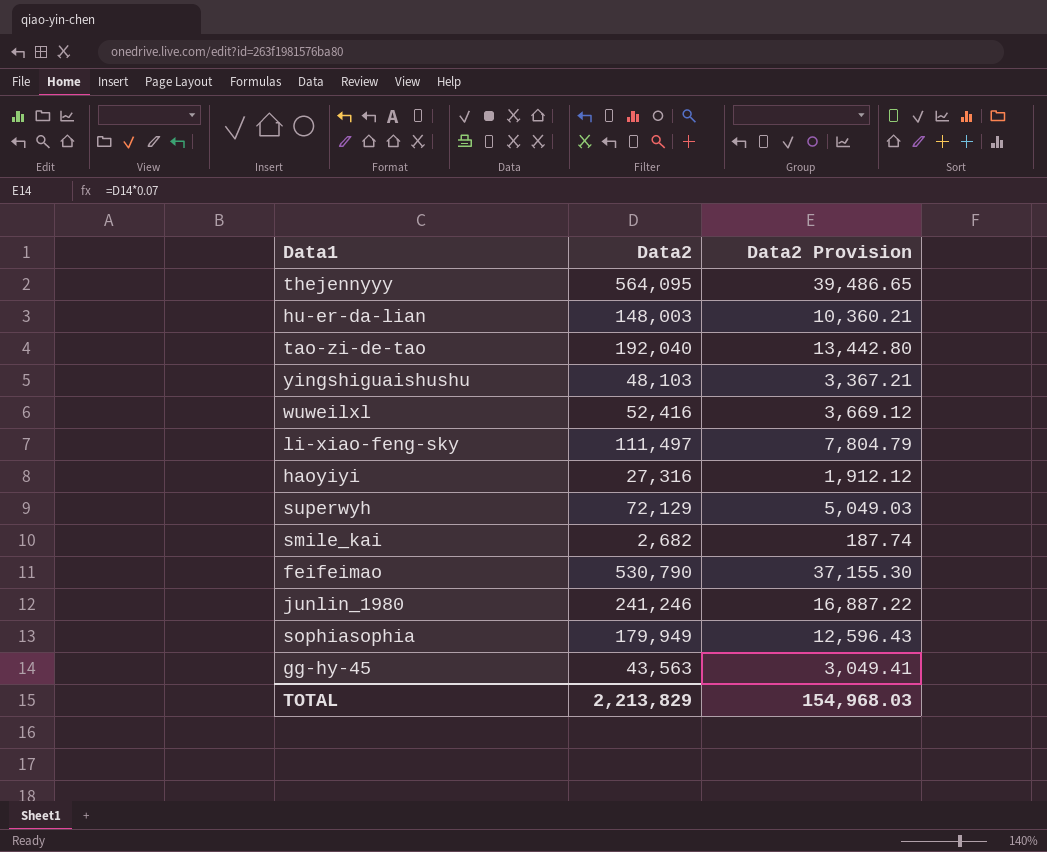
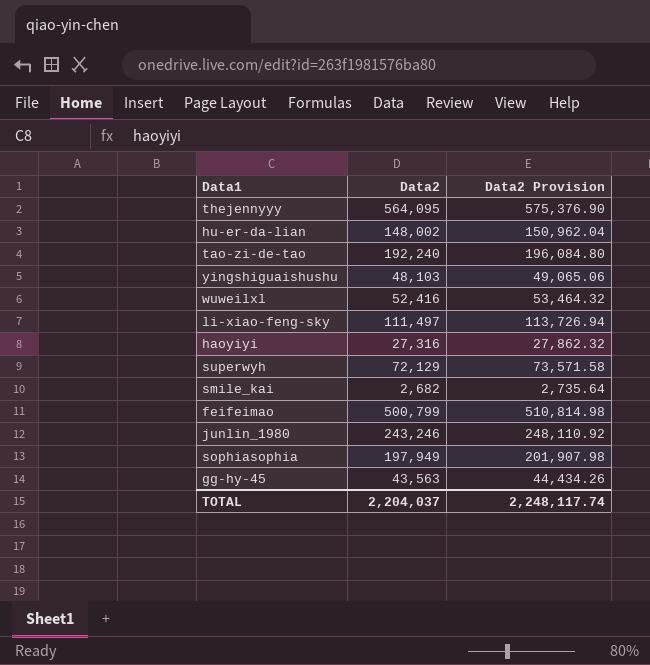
column Data2 Provision | formula: [Data2] * 0.07 -> [Data2] * 1.02
hu-er-da-lian | Data2: 148,003 -> 148,002
tao-zi-de-tao | Data2: 192,040 -> 192,240
feifeimao | Data2: 530,790 -> 500,799
junlin_1980 | Data2: 241,246 -> 243,246
sophiasophia | Data2: 179,949 -> 197,949
TOTAL | Data2: 2,213,829 -> 2,204,037
TOTAL | Data2 Provision: 154,968.03 -> 2,248,117.74

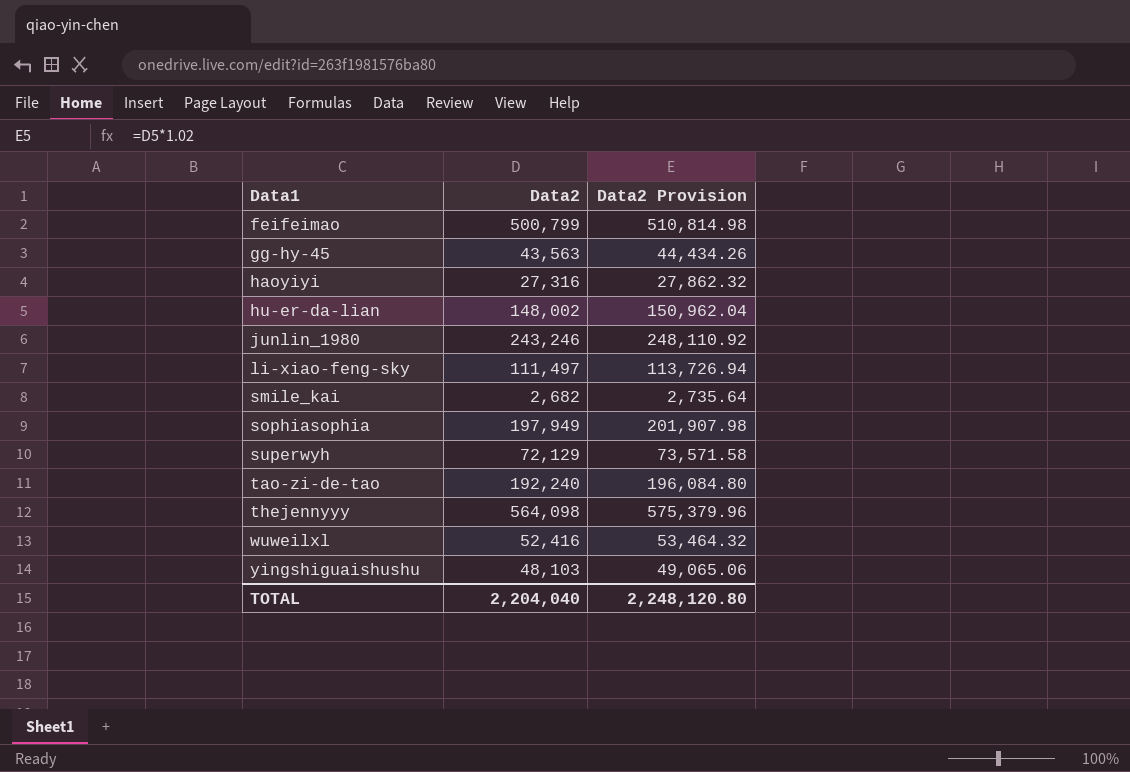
row order: none -> Data1 ascending
thejennyyy | Data2: 564,095 -> 564,098
thejennyyy | Data2 Provision: 575,376.90 -> 575,379.96
TOTAL | Data2: 2,204,037 -> 2,204,040
TOTAL | Data2 Provision: 2,248,117.74 -> 2,248,120.80

